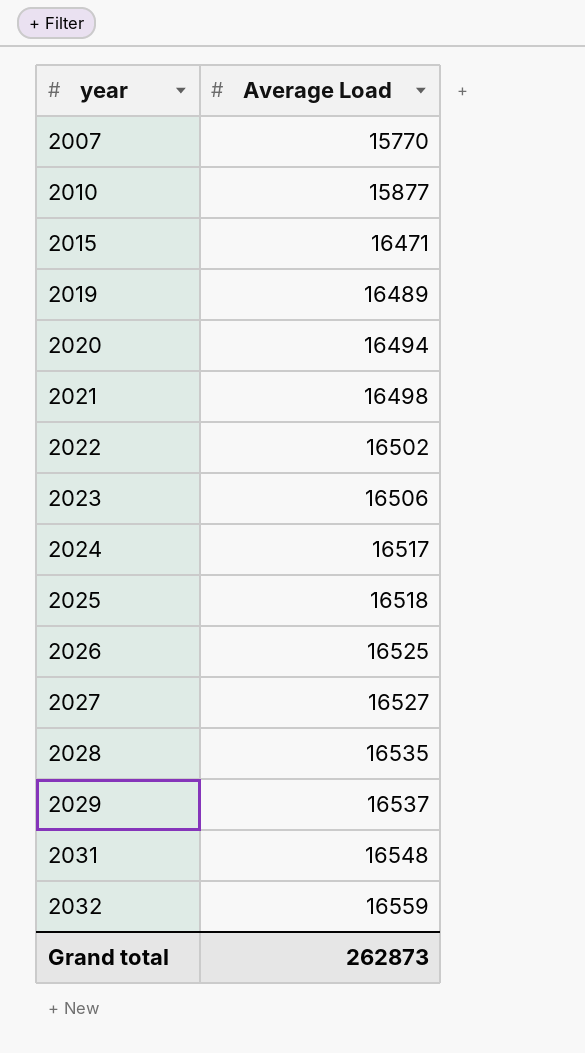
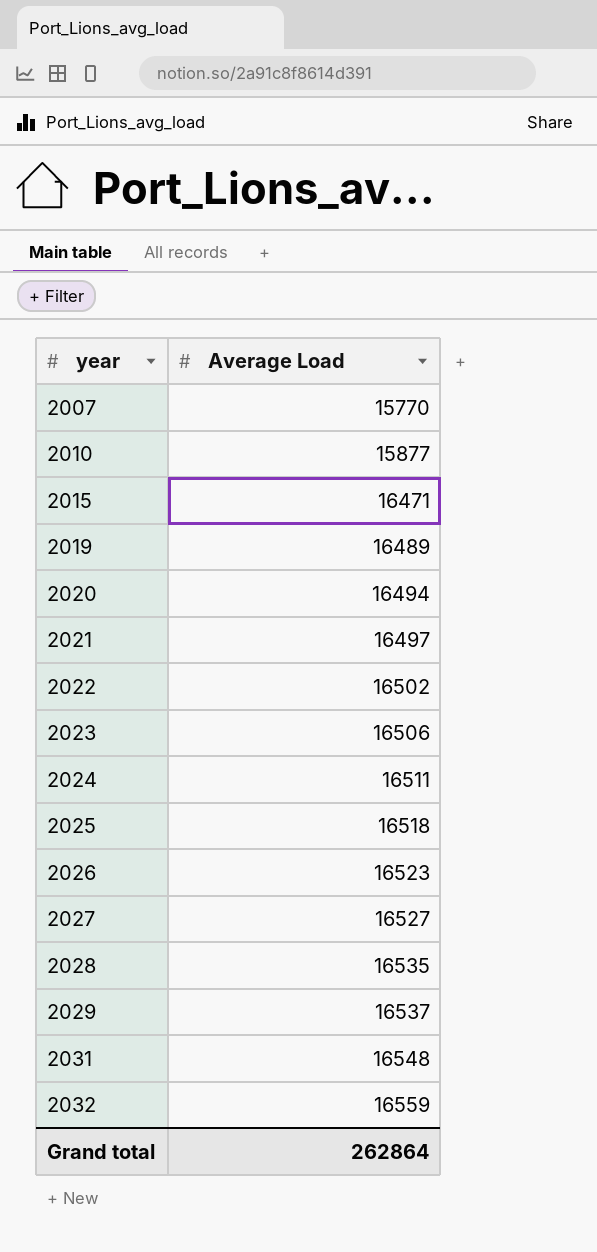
2021 | Average Load: 16498 -> 16497
2024 | Average Load: 16517 -> 16511
2026 | Average Load: 16525 -> 16523
Grand total | Average Load: 262873 -> 262864

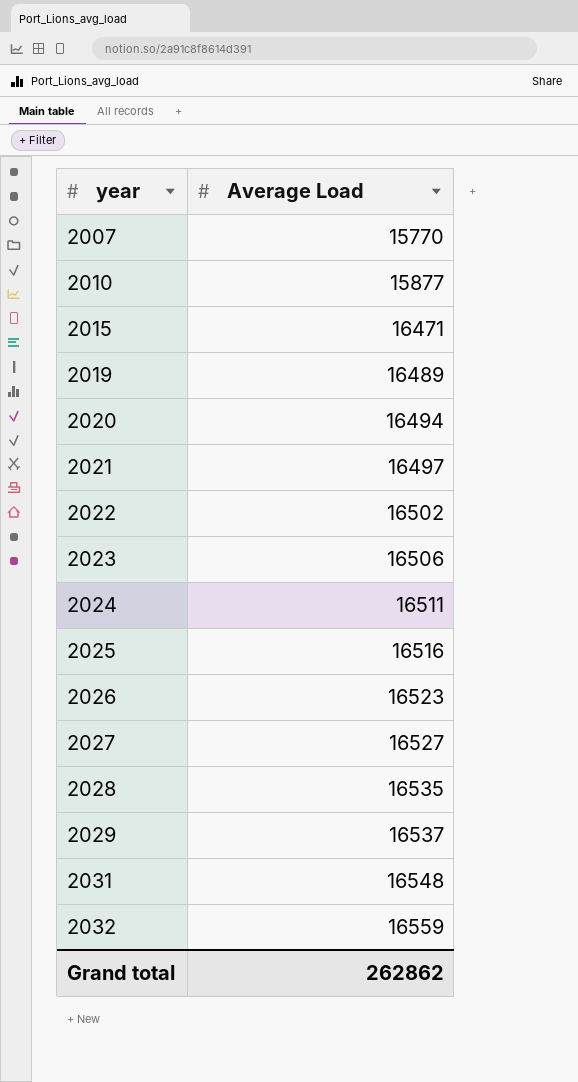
2025 | Average Load: 16518 -> 16516
Grand total | Average Load: 262864 -> 262862

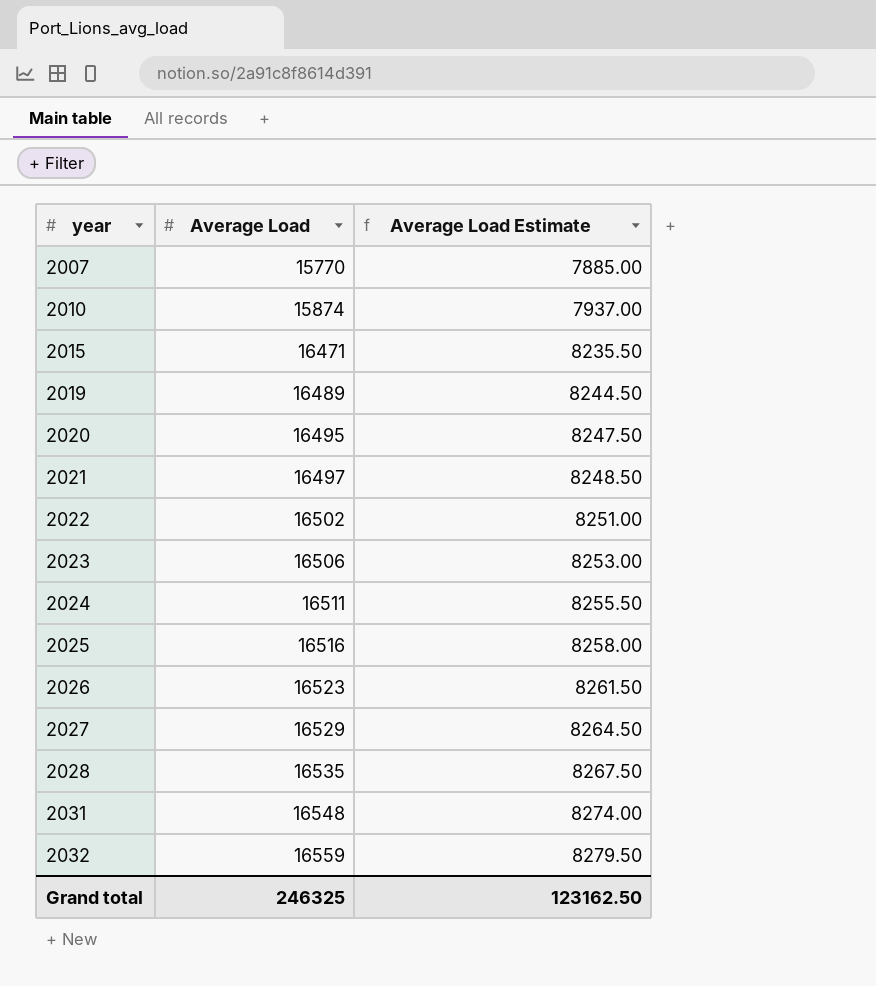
column Average Load Estimate | formula: none -> [Average Load] * 0.5
row 2029: 16537 -> none
2010 | Average Load: 15877 -> 15874
2020 | Average Load: 16494 -> 16495
2027 | Average Load: 16527 -> 16529
Grand total | Average Load: 262862 -> 246325

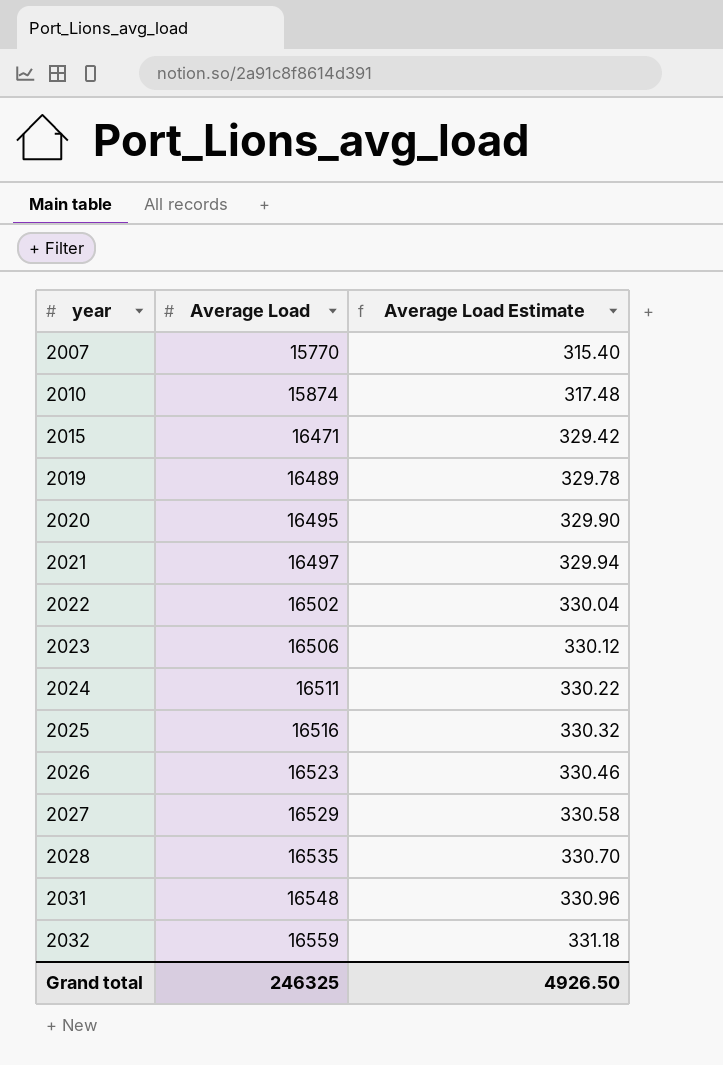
column Average Load Estimate | formula: [Average Load] * 0.5 -> [Average Load] * 0.02
Grand total | Average Load Estimate: 123162.50 -> 4926.50

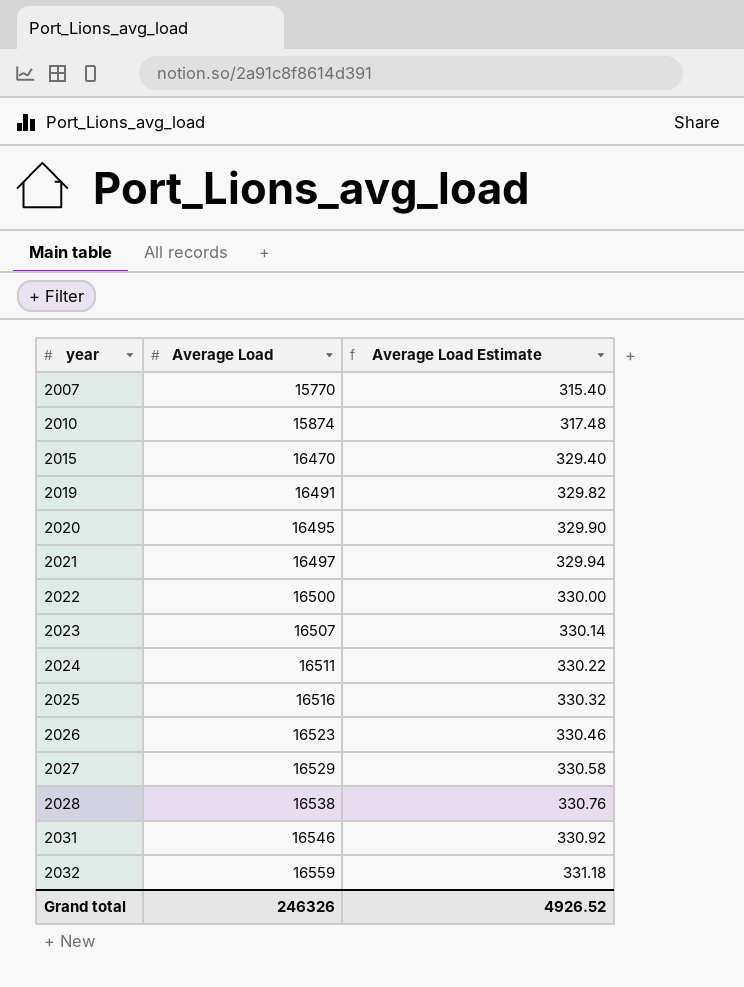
2015 | Average Load: 16471 -> 16470
2015 | Average Load Estimate: 329.42 -> 329.40
2019 | Average Load: 16489 -> 16491
2019 | Average Load Estimate: 329.78 -> 329.82
2022 | Average Load: 16502 -> 16500
2022 | Average Load Estimate: 330.04 -> 330.00
2023 | Average Load: 16506 -> 16507
2023 | Average Load Estimate: 330.12 -> 330.14
2028 | Average Load: 16535 -> 16538
2028 | Average Load Estimate: 330.70 -> 330.76
2031 | Average Load: 16548 -> 16546
2031 | Average Load Estimate: 330.96 -> 330.92
Grand total | Average Load: 246325 -> 246326
Grand total | Average Load Estimate: 4926.50 -> 4926.52

